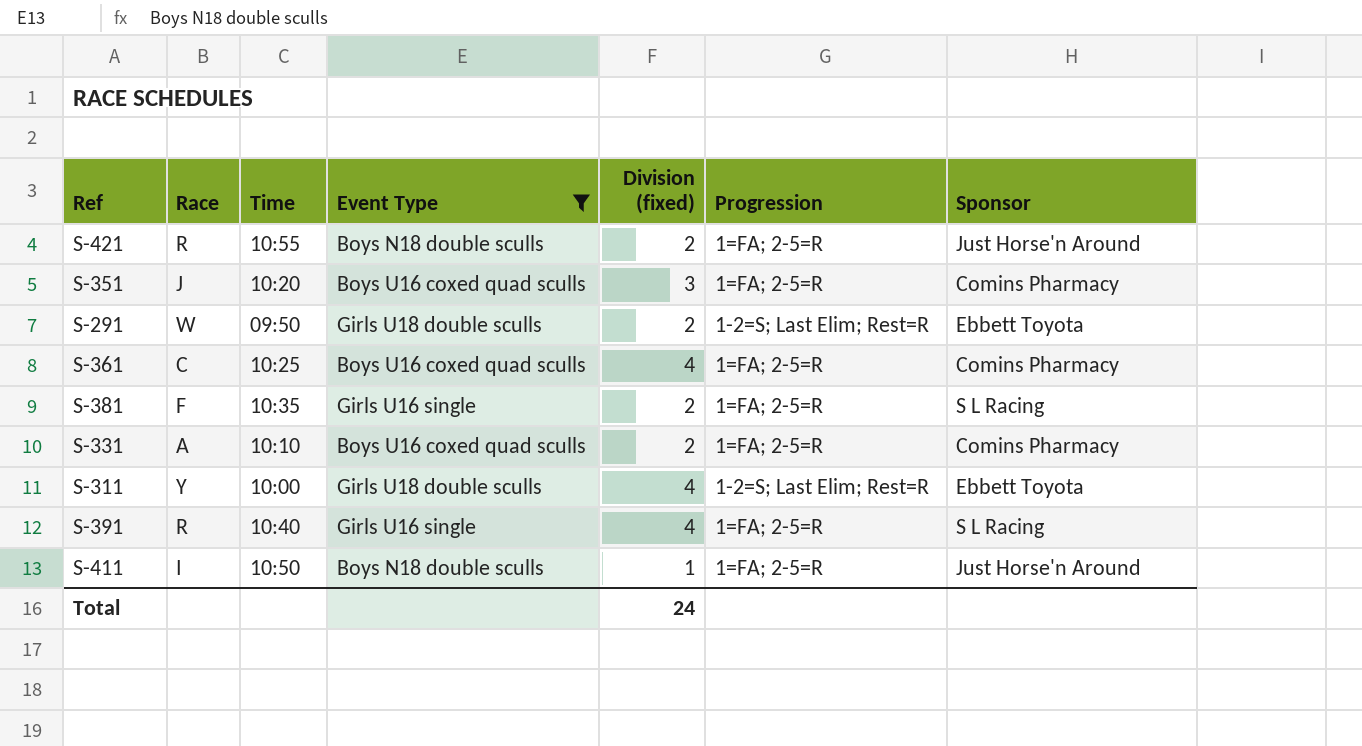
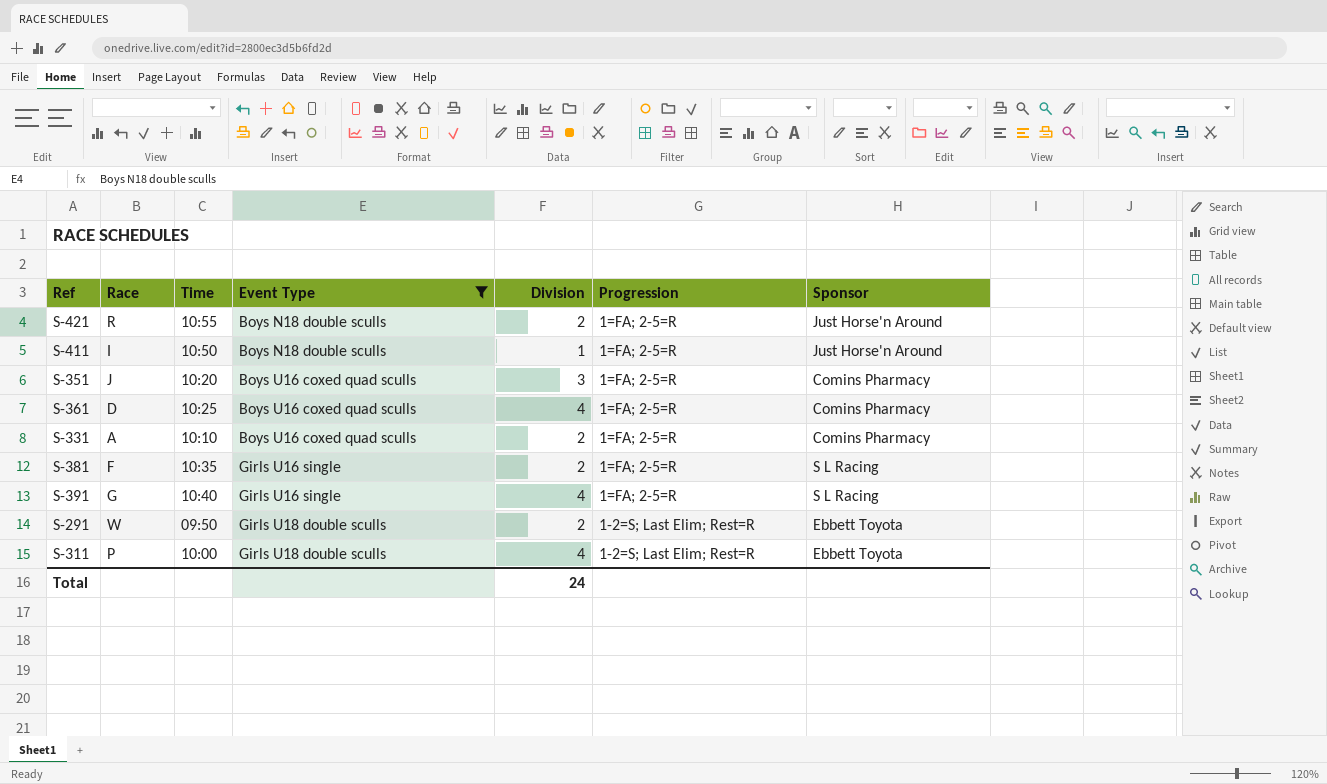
row order: none -> Event Type ascending
column name: Division (fixed) -> Division
S-361 | Race: C -> D
S-391 | Race: R -> G
S-311 | Race: Y -> P

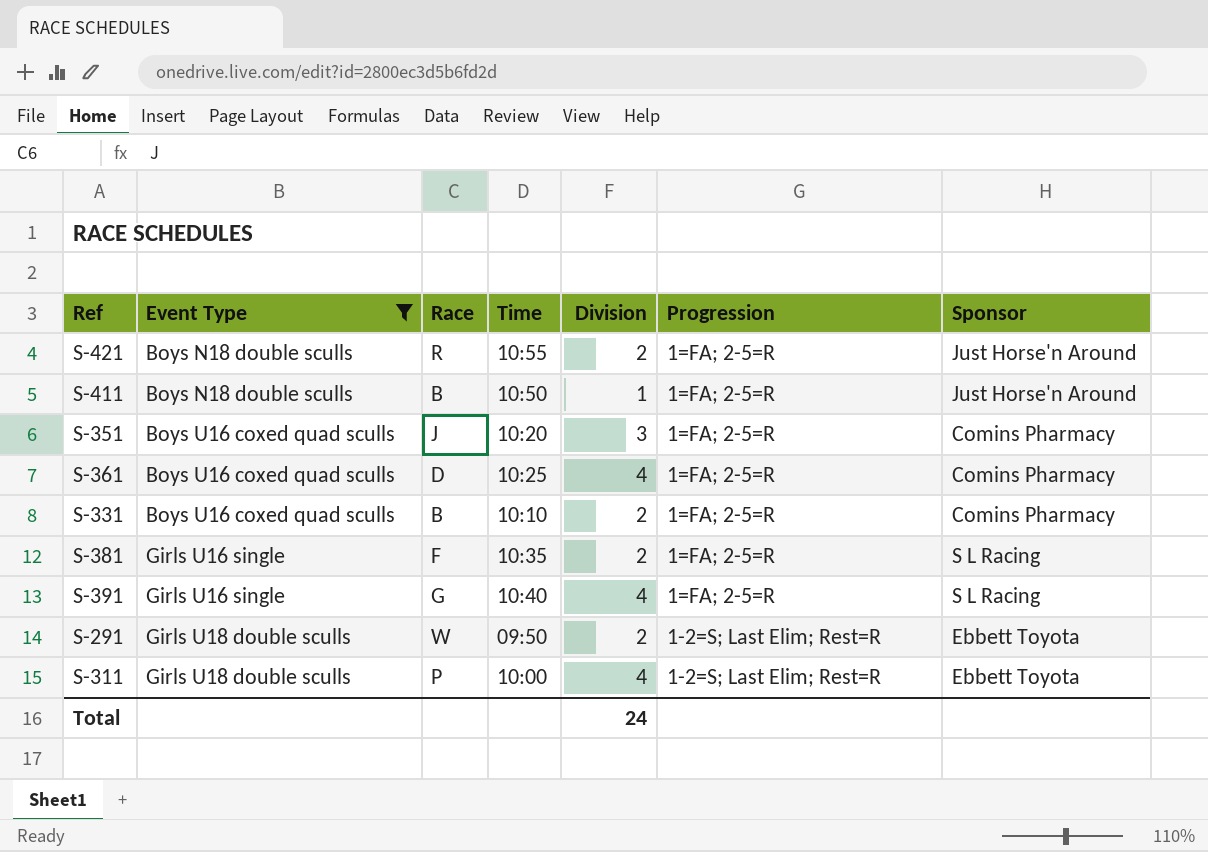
column Event Type | position: 4 -> 2
S-411 | Race: I -> B
S-331 | Race: A -> B

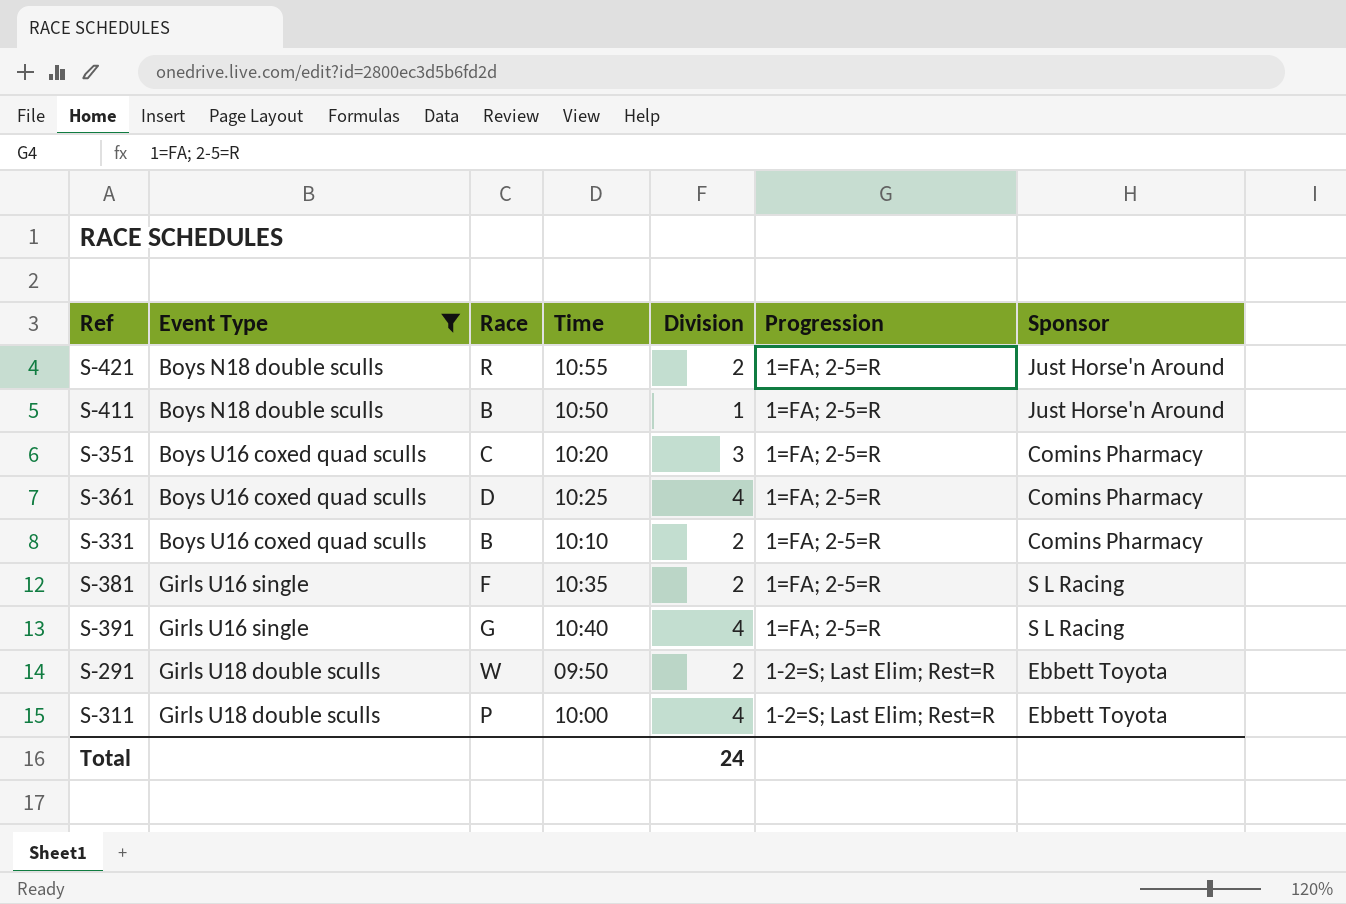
S-351 | Race: J -> C

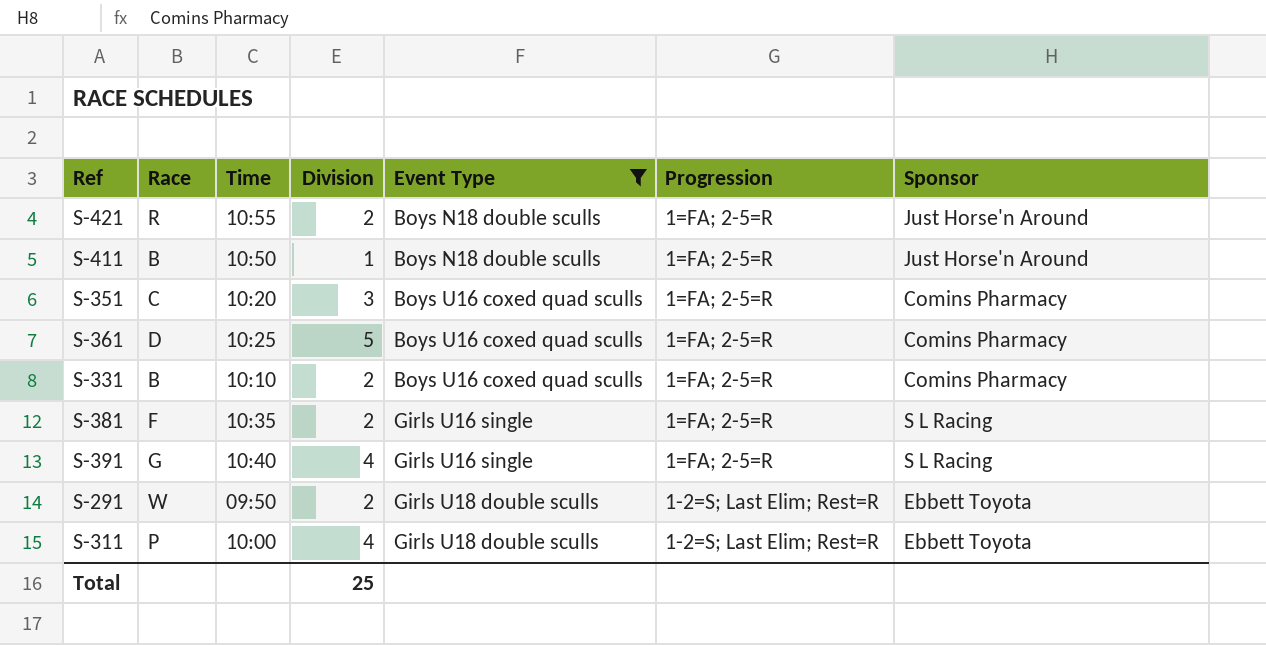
column Event Type | position: 2 -> 5
S-361 | Division: 4 -> 5
Total | Division: 24 -> 25

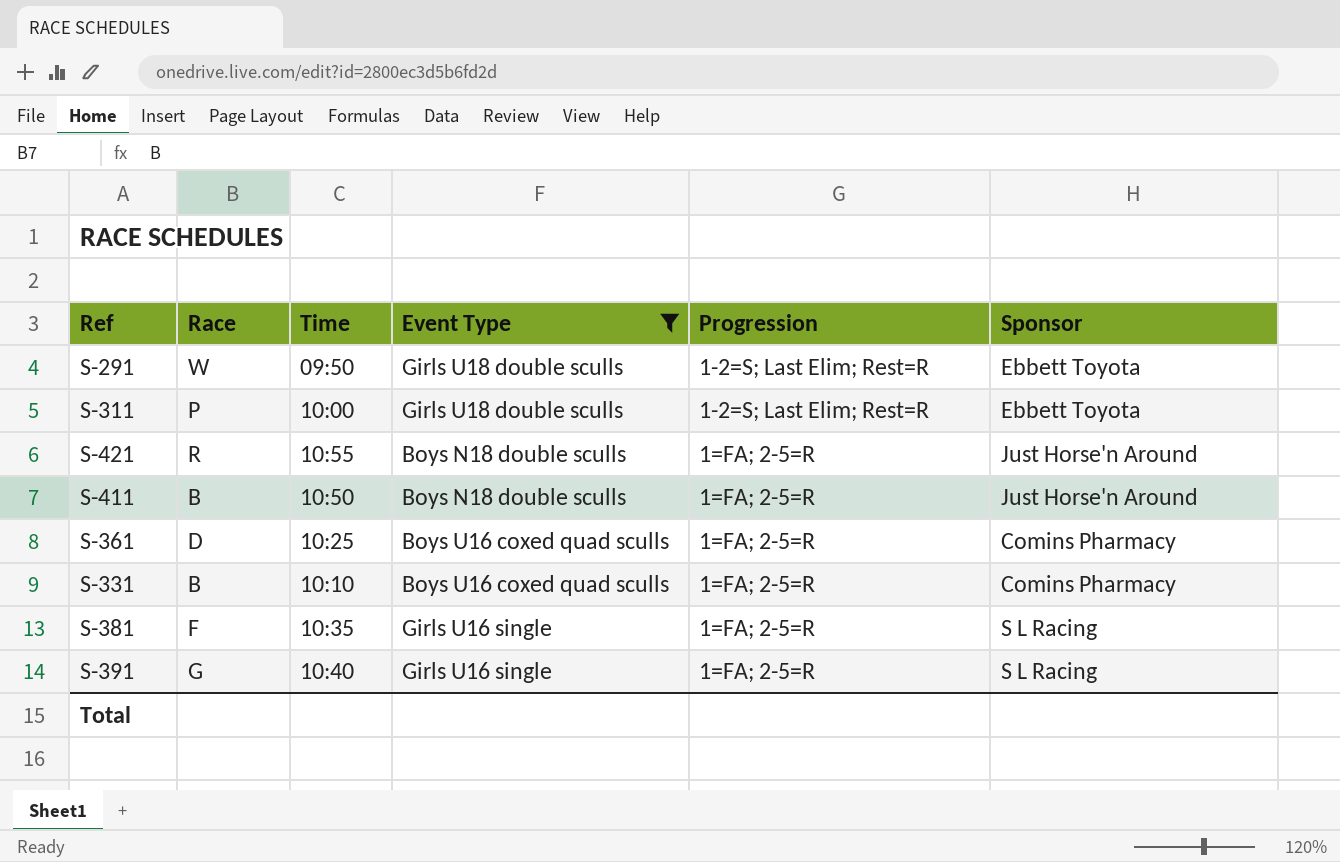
row order: Event Type ascending -> Progression ascending
column Division | position: 4 -> none
row S-351: C | 10:20 | 3 | Boys U16 coxed quad sculls | 1=FA; 2-5=R | Comins Pharmacy -> none

